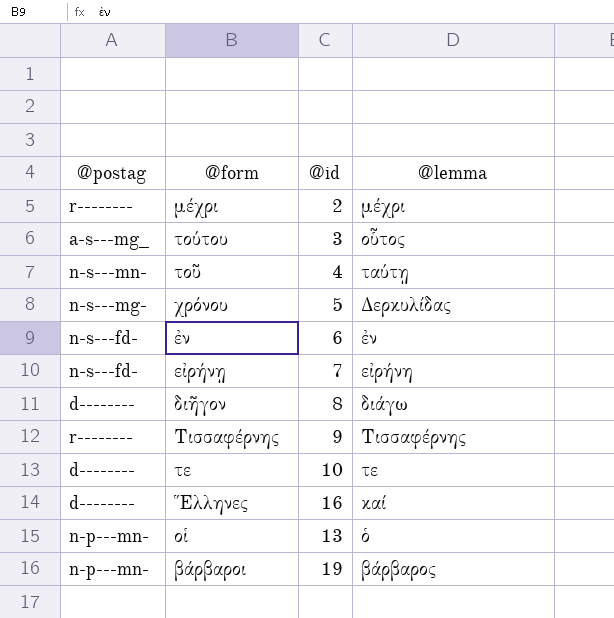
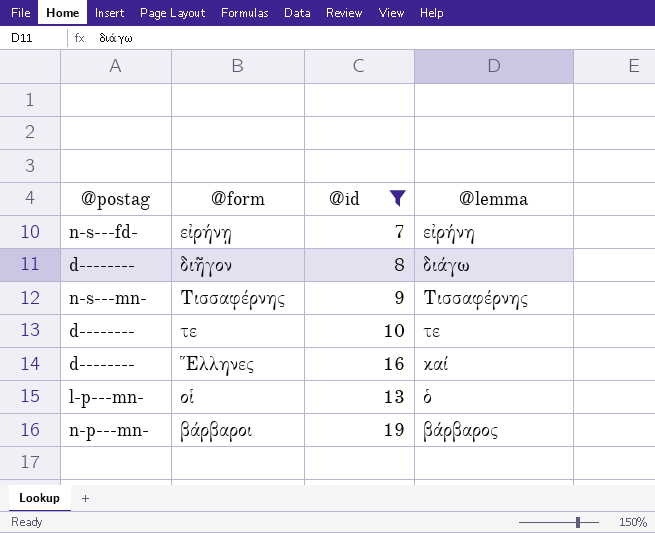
filter: none -> @id >= 7
Τισσαφέρνης | @postag: r-------- -> n-s---mn-
οἱ | @postag: n-p---mn- -> l-p---mn-

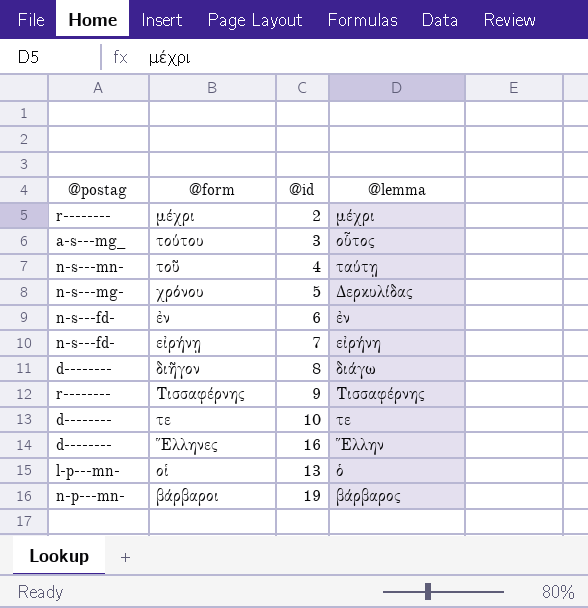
filter: @id >= 7 -> none
Τισσαφέρνης | @postag: n-s---mn- -> r--------
Ἕλληνες | @lemma: καί -> Ἕλλην

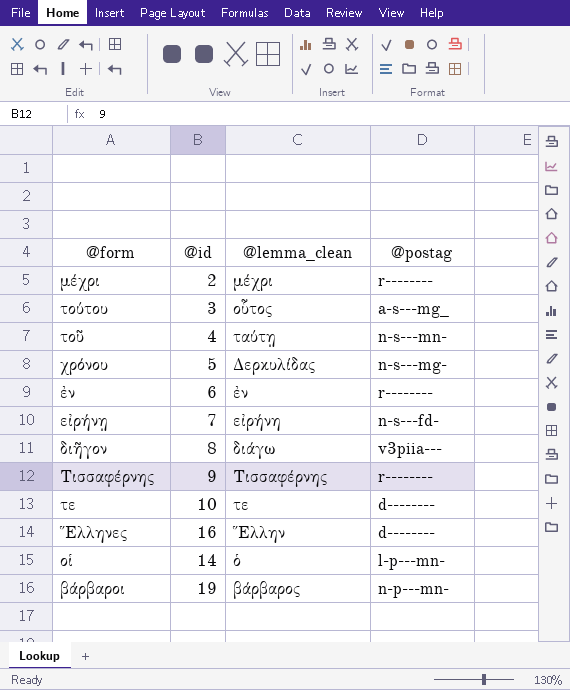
column name: @lemma -> @lemma_clean
column @postag | position: 1 -> 4
ἐν | @postag: n-s---fd- -> r--------
διῆγον | @postag: d-------- -> v3piia---
οἱ | @id: 13 -> 14

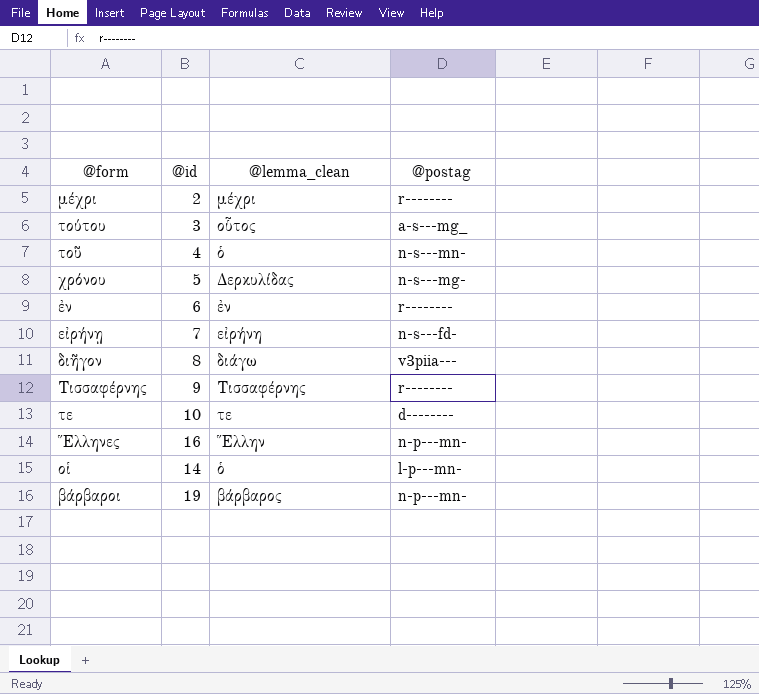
τοῦ | @lemma_clean: ταύτῃ -> ὁ
Ἕλληνες | @postag: d-------- -> n-p---mn-

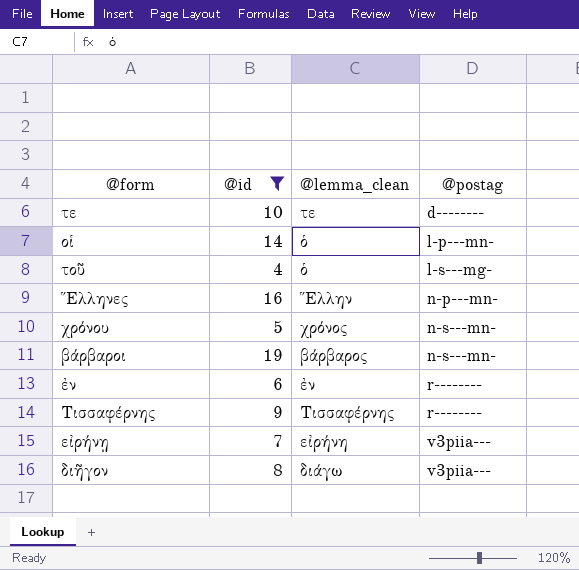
filter: none -> @id >= 4
row order: none -> @postag ascending
τοῦ | @postag: n-s---mn- -> l-s---mg-
χρόνου | @lemma_clean: Δερκυλίδας -> χρόνος
χρόνου | @postag: n-s---mg- -> n-s---mn-
βάρβαροι | @postag: n-p---mn- -> n-s---mn-
εἰρήνῃ | @postag: n-s---fd- -> v3piia---

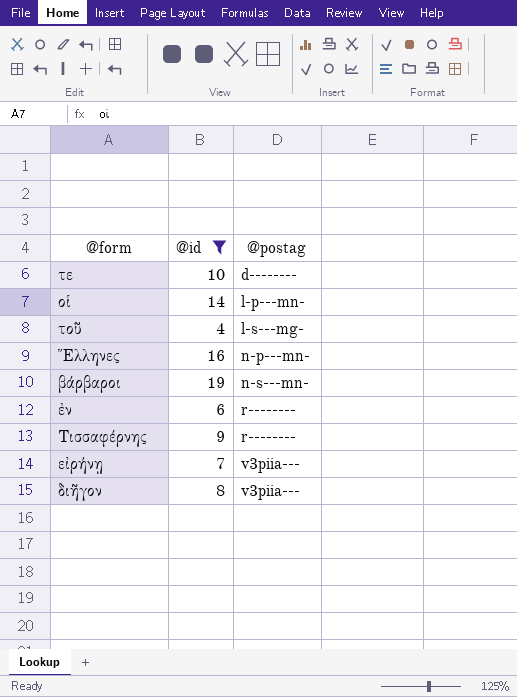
column @lemma_clean | position: 3 -> none
row χρόνου: 5 | χρόνος | n-s---mn- -> none

